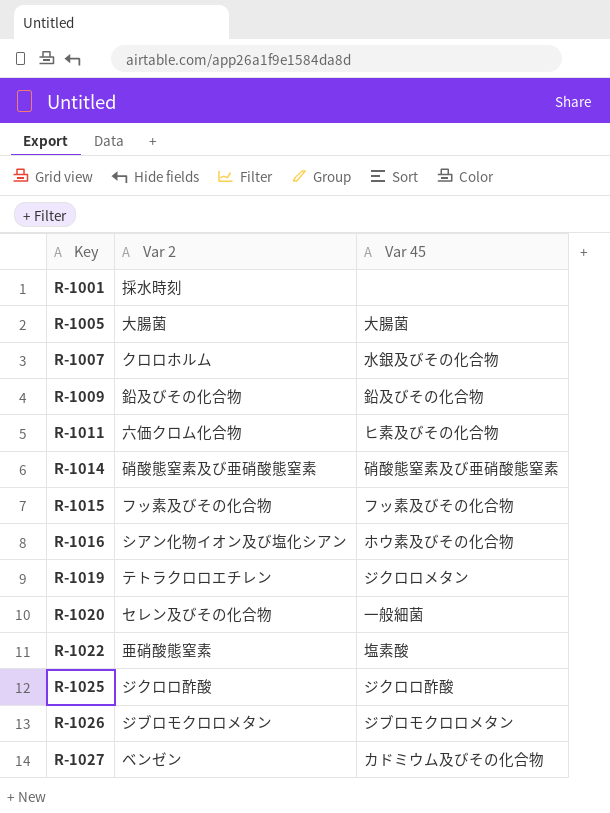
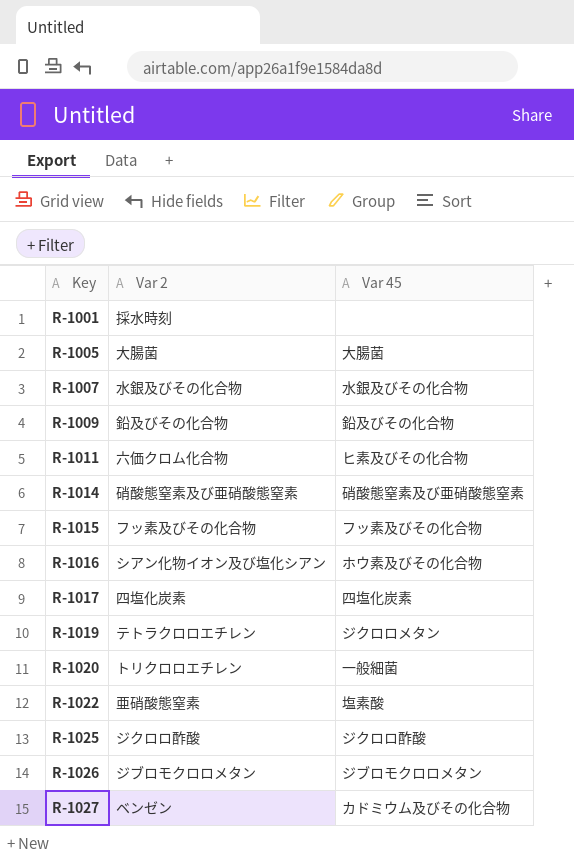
R-1007 | Var 2: クロロホルム -> 水銀及びその化合物
row R-1017: none -> 四塩化炭素 | 四塩化炭素
R-1020 | Var 2: セレン及びその化合物 -> トリクロロエチレン

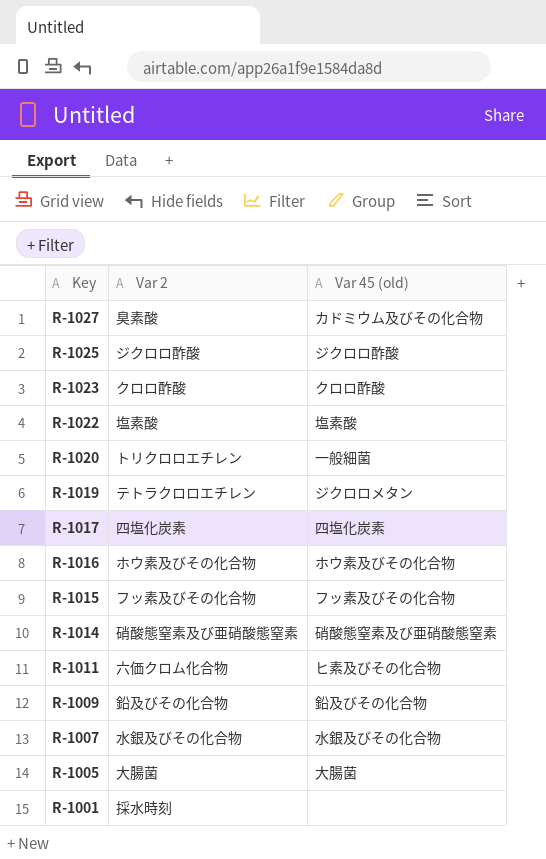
row order: Key ascending -> Key descending
column name: Var 45 -> Var 45 (old)
row R-1026: ジブロモクロロメタン | ジブロモクロロメタン -> none
R-1027 | Var 2: ベンゼン -> 臭素酸
row R-1023: none -> クロロ酢酸 | クロロ酢酸
R-1022 | Var 2: 亜硝酸態窒素 -> 塩素酸
R-1016 | Var 2: シアン化物イオン及び塩化シアン -> ホウ素及びその化合物

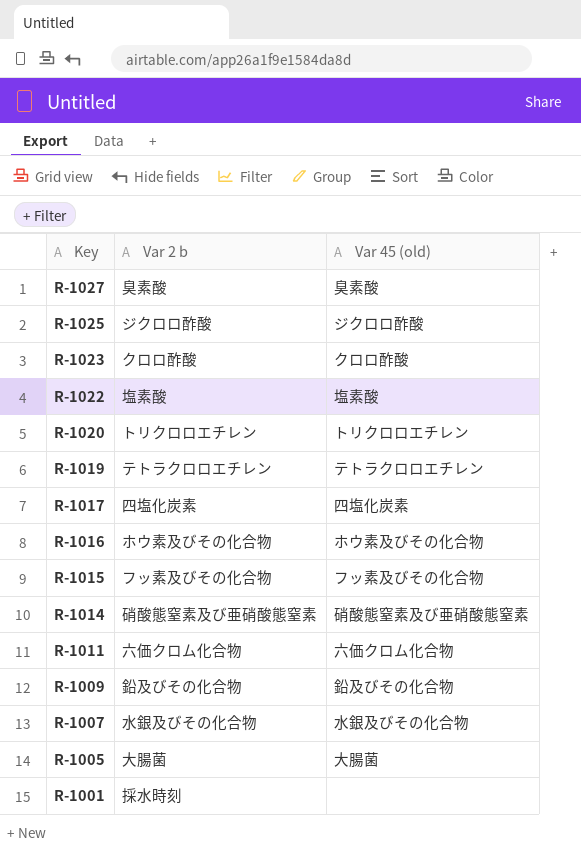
column name: Var 2 -> Var 2 b
R-1027 | Var 45 (old): カドミウム及びその化合物 -> 臭素酸
R-1020 | Var 45 (old): 一般細菌 -> トリクロロエチレン
R-1019 | Var 45 (old): ジクロロメタン -> テトラクロロエチレン
R-1011 | Var 45 (old): ヒ素及びその化合物 -> 六価クロム化合物

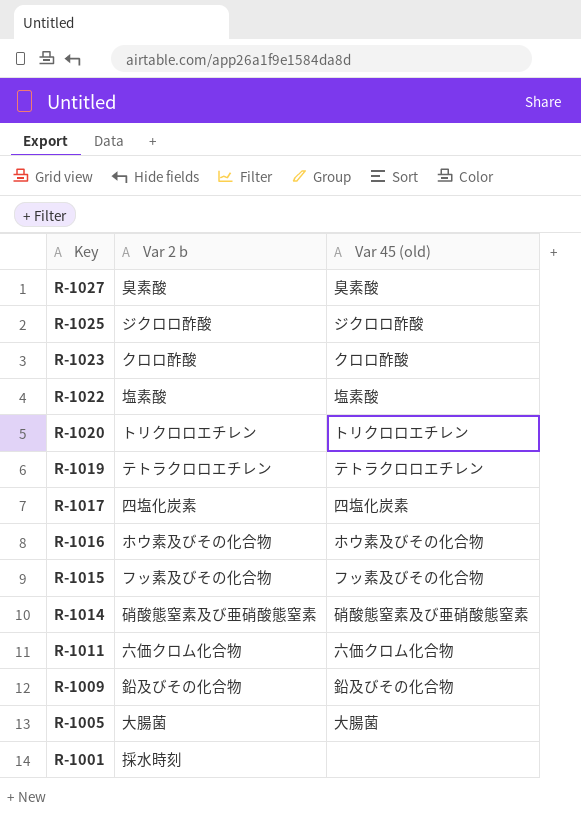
row R-1007: 水銀及びその化合物 | 水銀及びその化合物 -> none

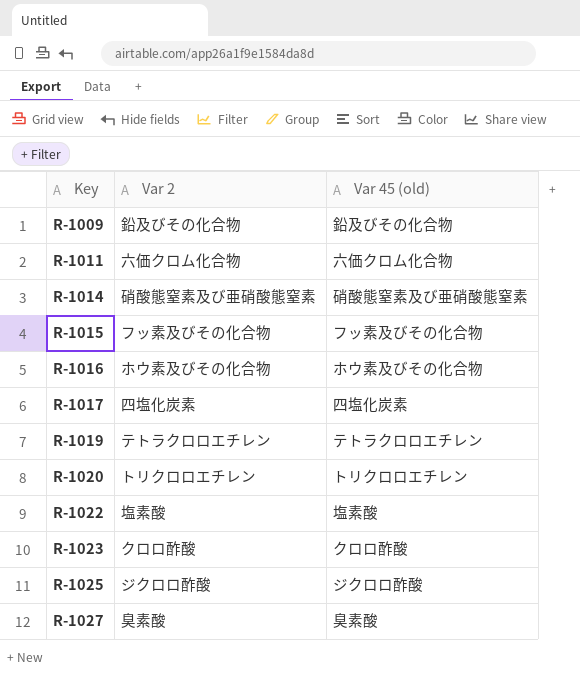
row order: Key descending -> Key ascending
column name: Var 2 b -> Var 2
row R-1005: 大腸菌 | 大腸菌 -> none
row R-1001: 採水時刻 | none -> none

